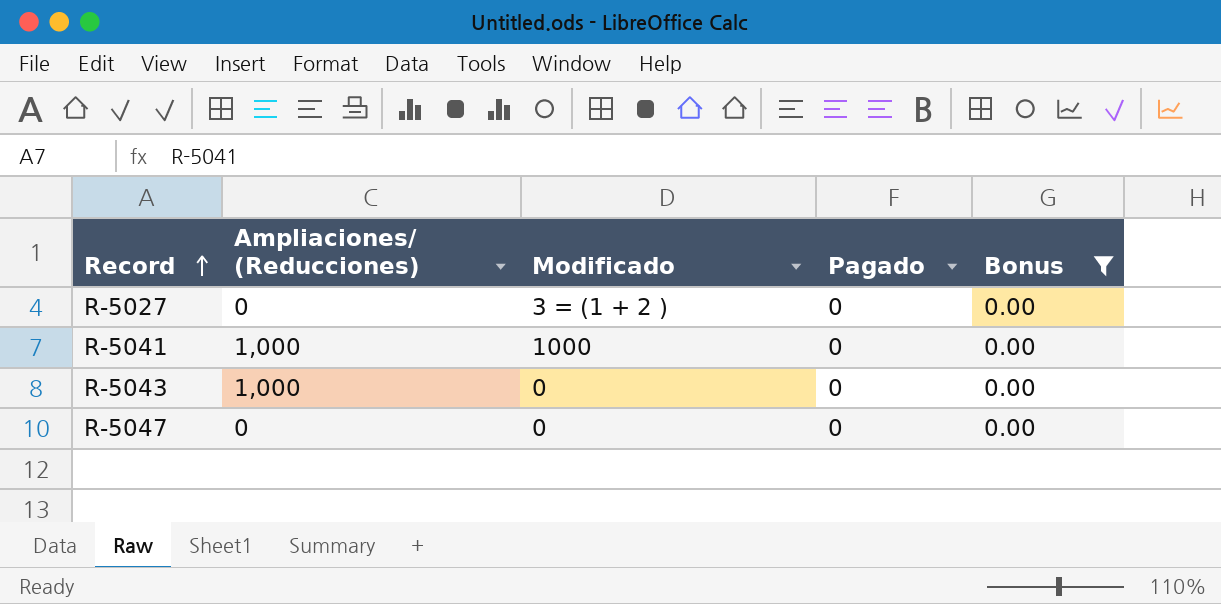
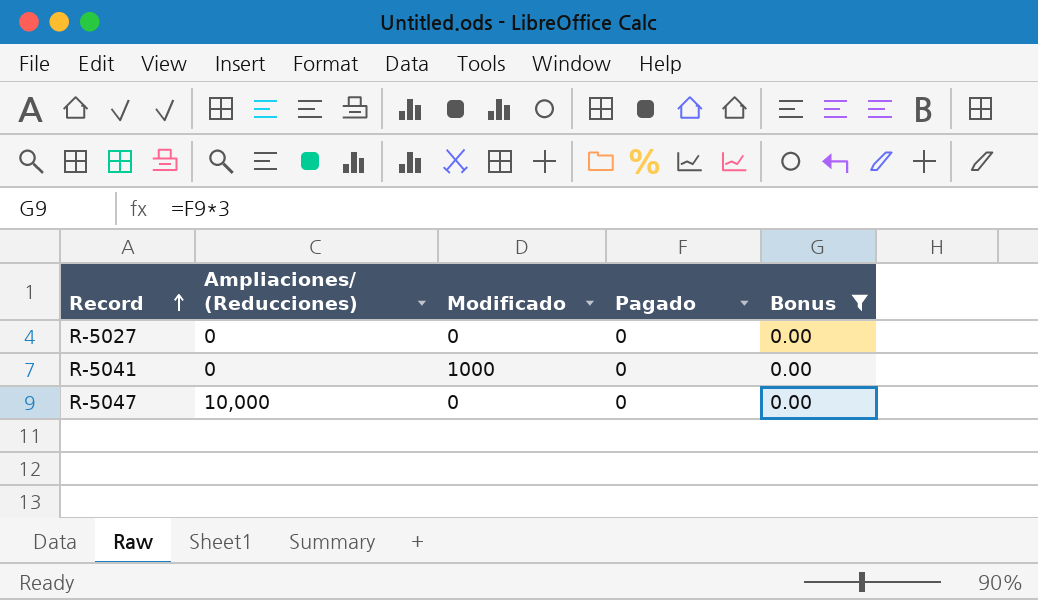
row R-5043: 1,000 | 0 | 0 | 0.00 -> none
R-5027 | Modificado: 3 = (1 + 2 ) -> 0
R-5041 | Ampliaciones/ (Reducciones): 1,000 -> 0
R-5047 | Ampliaciones/ (Reducciones): 0 -> 10,000

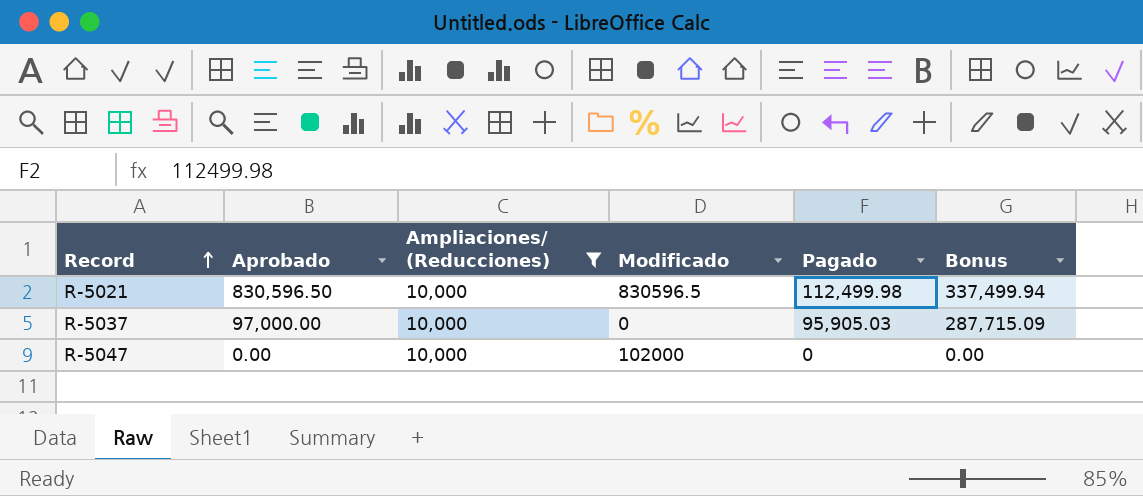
filter: Bonus = 0.00 -> Ampliaciones/ (Reducciones) = 10,000
column Aprobado | position: none -> 2
R-5047 | Modificado: 0 -> 102000

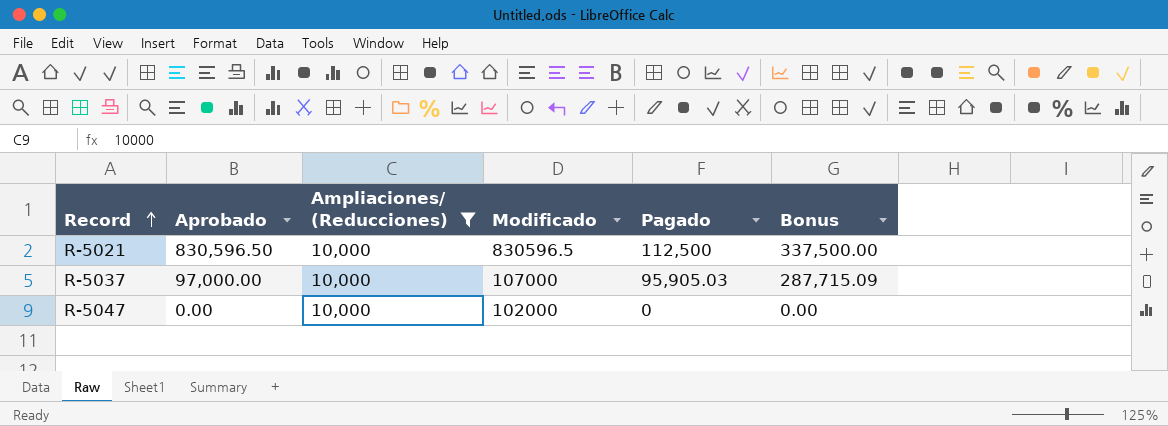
R-5021 | Pagado: 112,499.98 -> 112,500
R-5021 | Bonus: 337,499.94 -> 337,500.00
R-5037 | Modificado: 0 -> 107000

